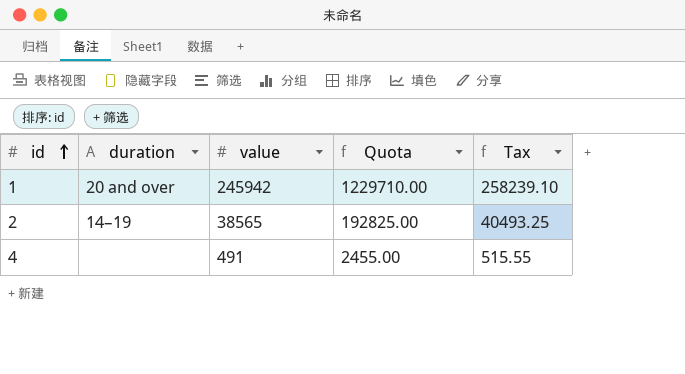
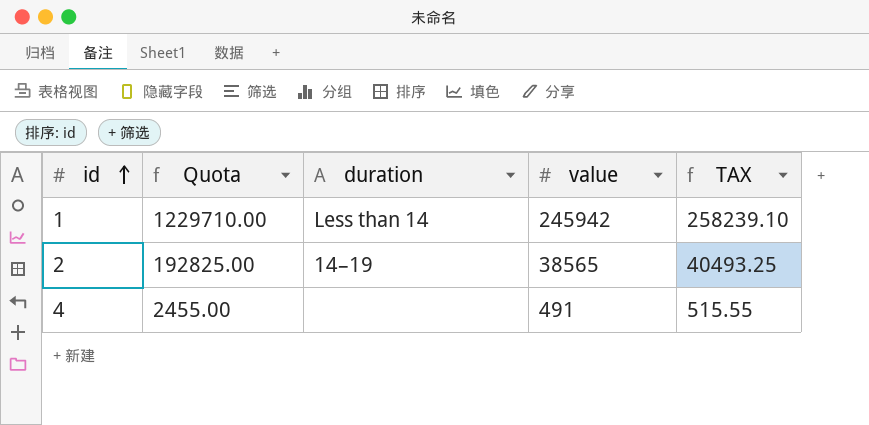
column Quota | position: 4 -> 2
column name: Tax -> TAX
1 | duration: 20 and over -> Less than 14

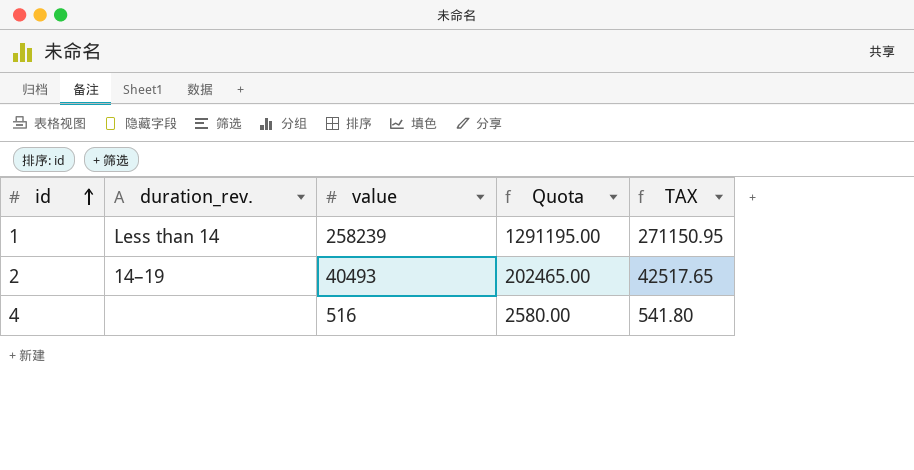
column name: duration -> duration_rev.
column Quota | position: 2 -> 4
1 | value: 245942 -> 258239
1 | Quota: 1229710.00 -> 1291195.00
1 | TAX: 258239.10 -> 271150.95
2 | value: 38565 -> 40493
2 | Quota: 192825.00 -> 202465.00
2 | TAX: 40493.25 -> 42517.65
4 | value: 491 -> 516
4 | Quota: 2455.00 -> 2580.00
4 | TAX: 515.55 -> 541.80

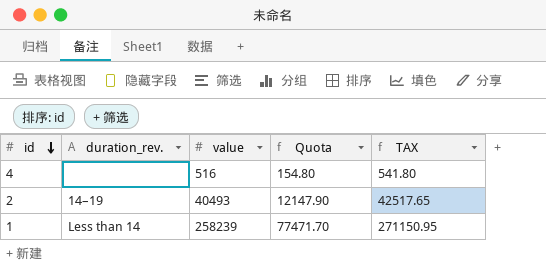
row order: id ascending -> id descending
column Quota | formula: [value] * 5 -> [value] * 0.3

